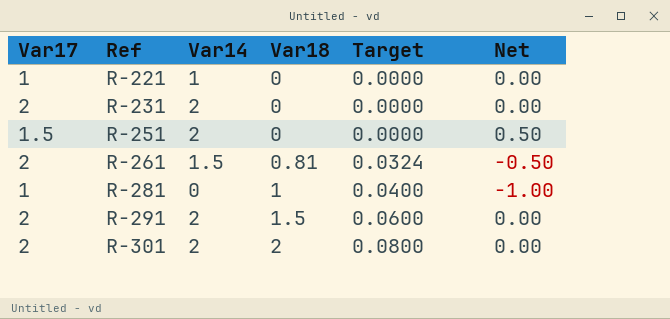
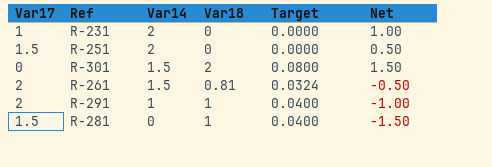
row order: Ref ascending -> Var14 descending
row R-221: 1 | 1 | 0 | 0.0000 | 0.00 -> none
R-231 | Var17: 2 -> 1
R-231 | Net: 0.00 -> 1.00
R-301 | Var17: 2 -> 0
R-301 | Var14: 2 -> 1.5
R-301 | Net: 0.00 -> 1.50
R-291 | Var14: 2 -> 1
R-291 | Var18: 1.5 -> 1
R-291 | Target: 0.0600 -> 0.0400
R-291 | Net: 0.00 -> -1.00
R-281 | Var17: 1 -> 1.5
R-281 | Net: -1.00 -> -1.50

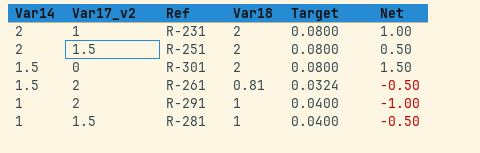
column Var14 | position: 3 -> 1
column name: Var17 -> Var17_v2
R-231 | Var18: 0 -> 2
R-231 | Target: 0.0000 -> 0.0800
R-251 | Var18: 0 -> 2
R-251 | Target: 0.0000 -> 0.0800
R-281 | Var14: 0 -> 1
R-281 | Net: -1.50 -> -0.50

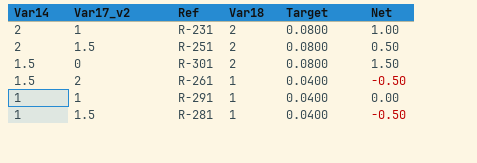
R-261 | Var18: 0.81 -> 1
R-261 | Target: 0.0324 -> 0.0400
R-291 | Var17_v2: 2 -> 1
R-291 | Net: -1.00 -> 0.00

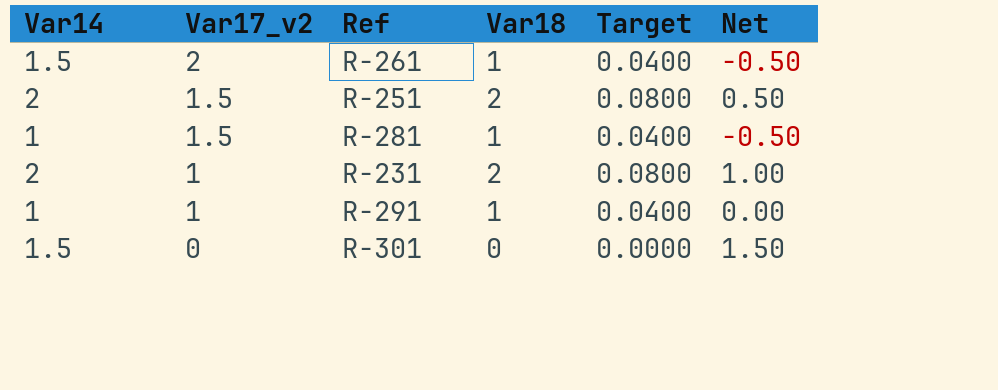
row order: Var14 descending -> Var17_v2 descending
R-301 | Var18: 2 -> 0
R-301 | Target: 0.0800 -> 0.0000

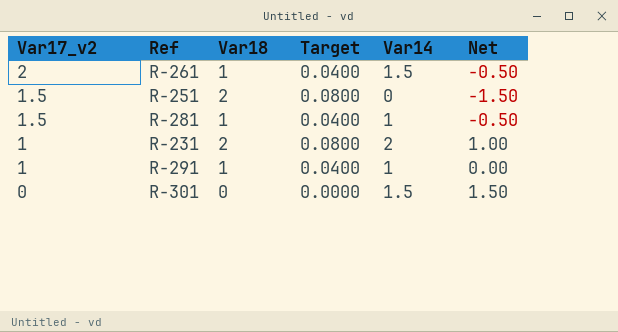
column Var14 | position: 1 -> 5
R-251 | Var14: 2 -> 0
R-251 | Net: 0.50 -> -1.50

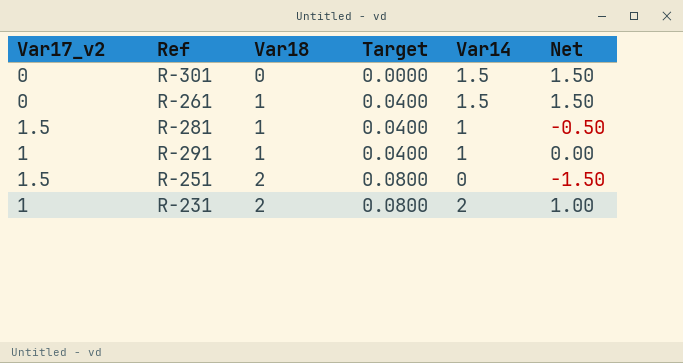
row order: Var17_v2 descending -> Var18 ascending
R-261 | Var17_v2: 2 -> 0
R-261 | Net: -0.50 -> 1.50

